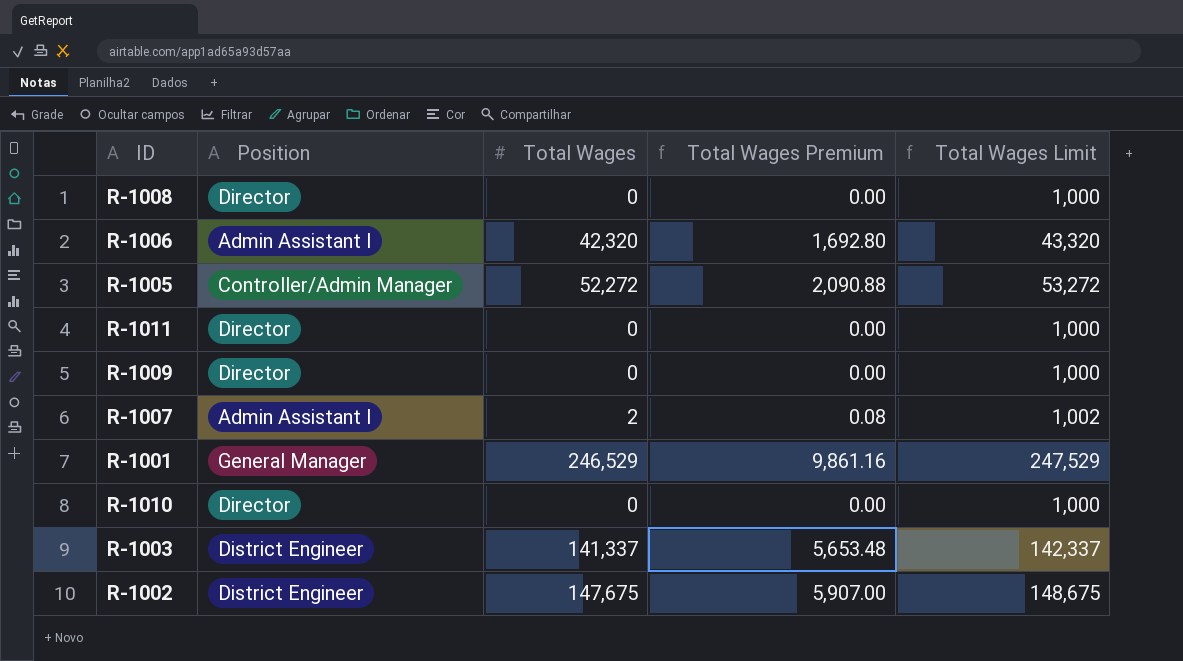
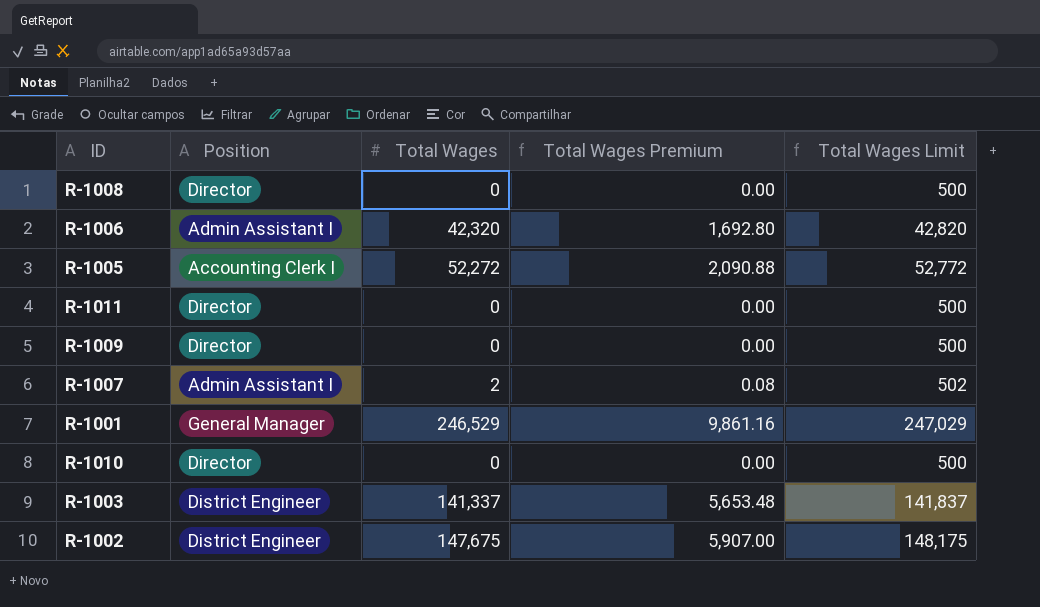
column Total Wages Limit | formula: [Total Wages] + 1000 -> [Total Wages] + 500
R-1005 | Position: Controller/Admin Manager -> Accounting Clerk I

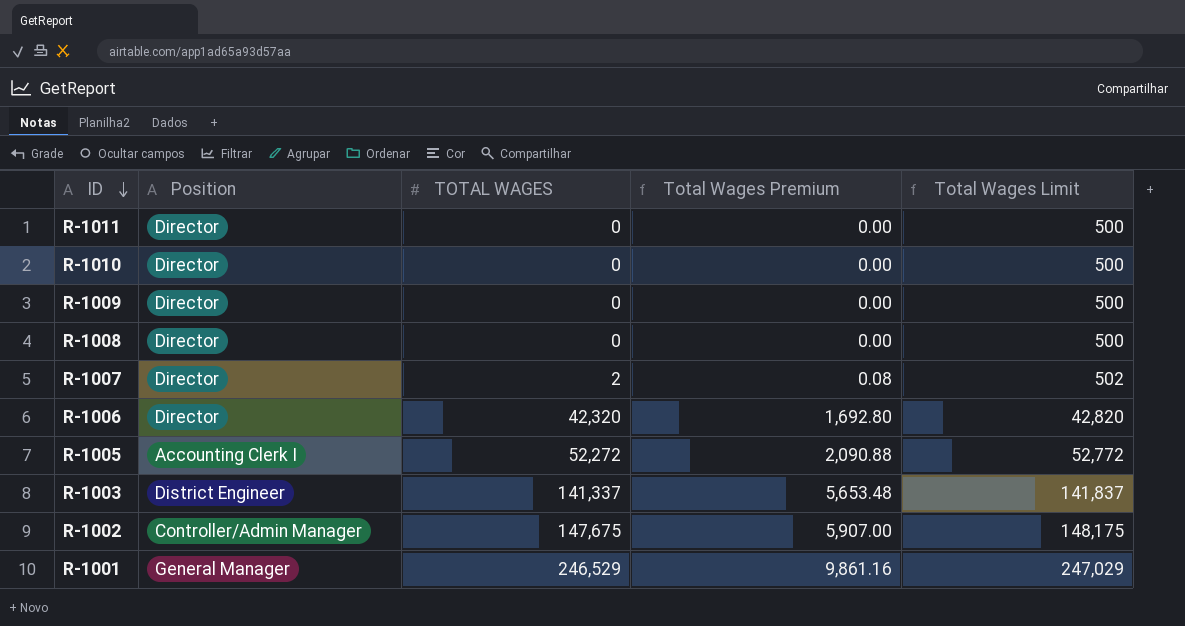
row order: none -> ID descending
column name: Total Wages -> TOTAL WAGES
R-1007 | Position: Admin Assistant I -> Director
R-1006 | Position: Admin Assistant I -> Director
R-1002 | Position: District Engineer -> Controller/Admin Manager

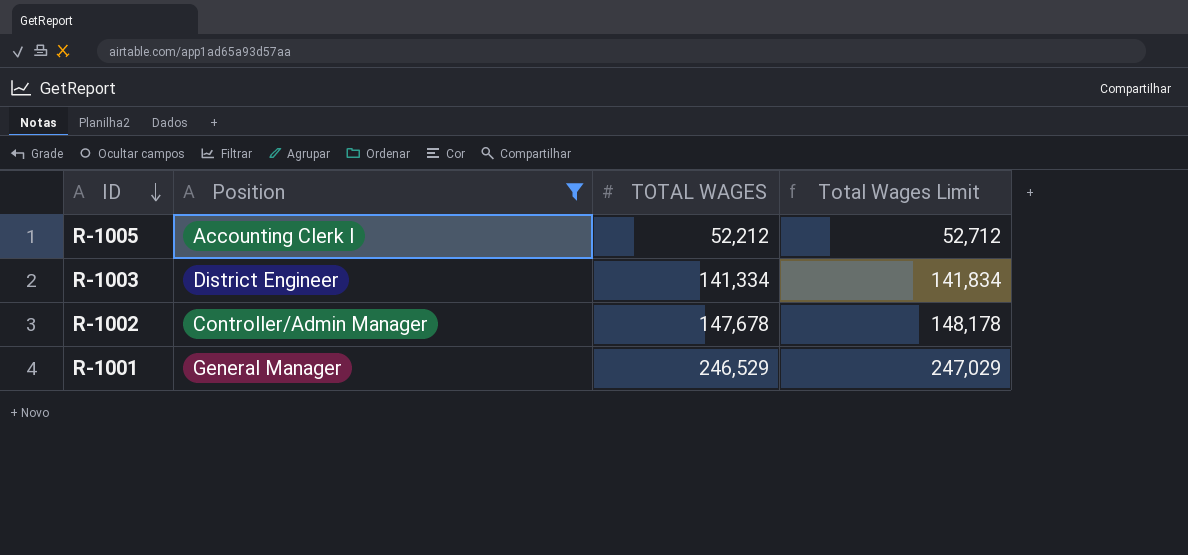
filter: none -> Position != Director
column Total Wages Premium | formula: [TOTAL WAGES] * 0.04 -> none
R-1005 | TOTAL WAGES: 52,272 -> 52,212
R-1005 | Total Wages Limit: 52,772 -> 52,712
R-1003 | TOTAL WAGES: 141,337 -> 141,334
R-1003 | Total Wages Limit: 141,837 -> 141,834
R-1002 | TOTAL WAGES: 147,675 -> 147,678
R-1002 | Total Wages Limit: 148,175 -> 148,178

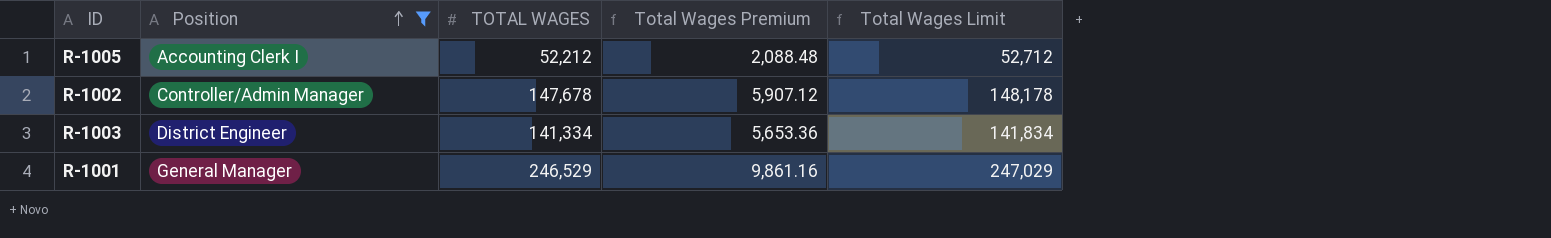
row order: ID descending -> Position ascending
column Total Wages Premium | formula: none -> [TOTAL WAGES] * 0.04

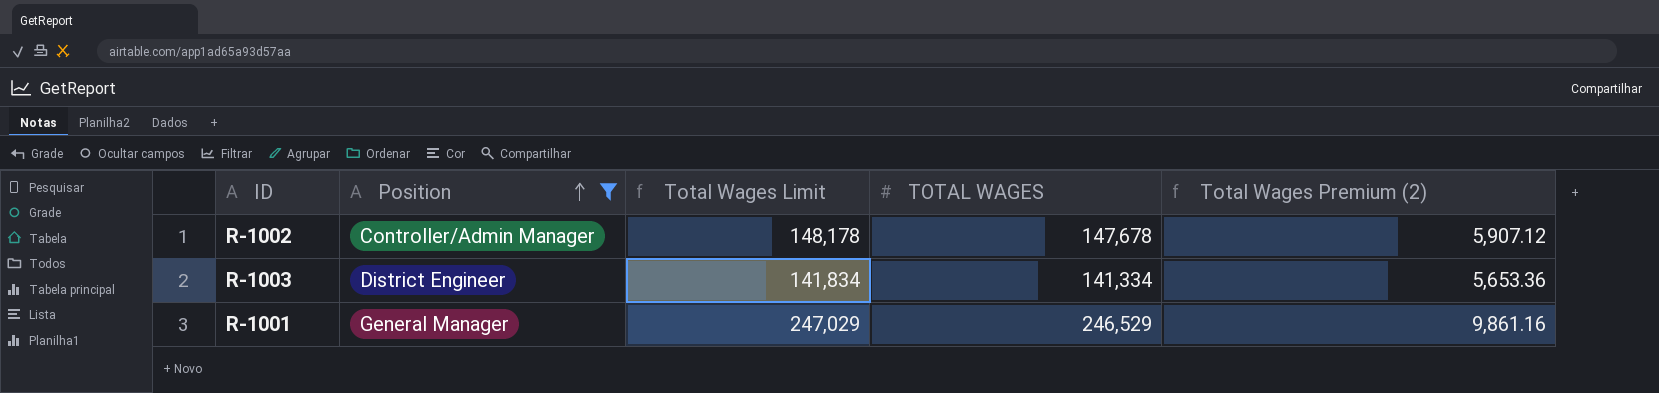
column Total Wages Limit | position: 5 -> 3
column name: Total Wages Premium -> Total Wages Premium (2)
row R-1005: Accounting Clerk I | 52,212 | 2,088.48 | 52,712 -> none

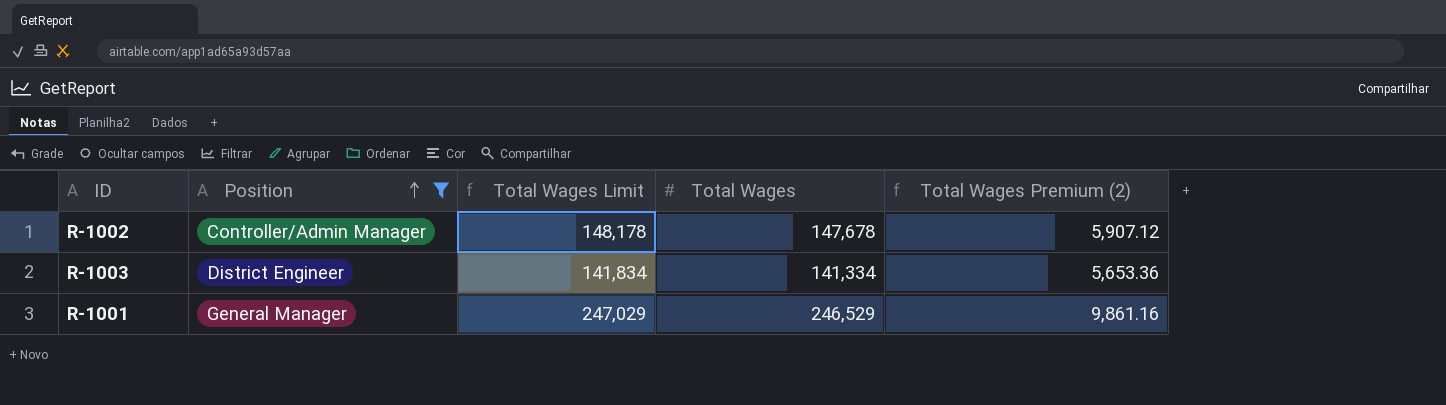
column name: TOTAL WAGES -> Total Wages

